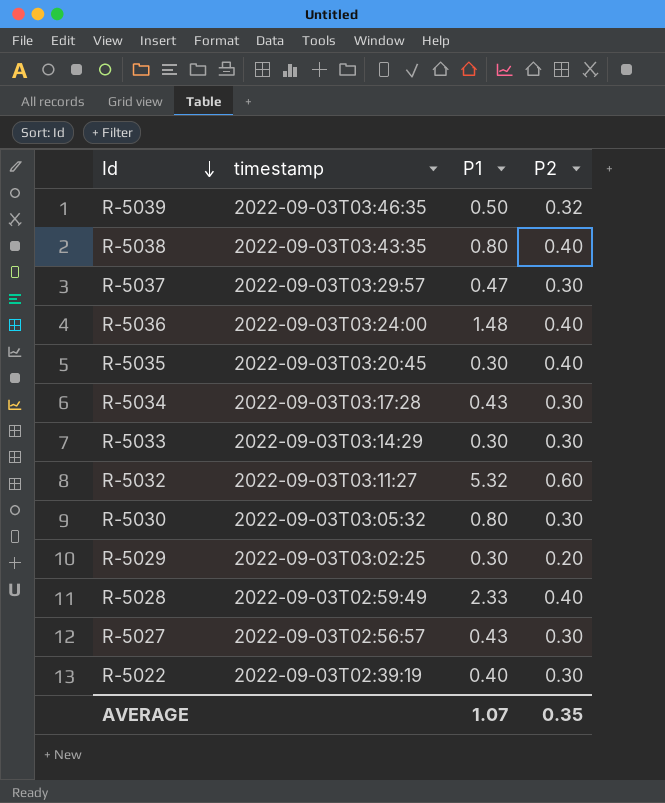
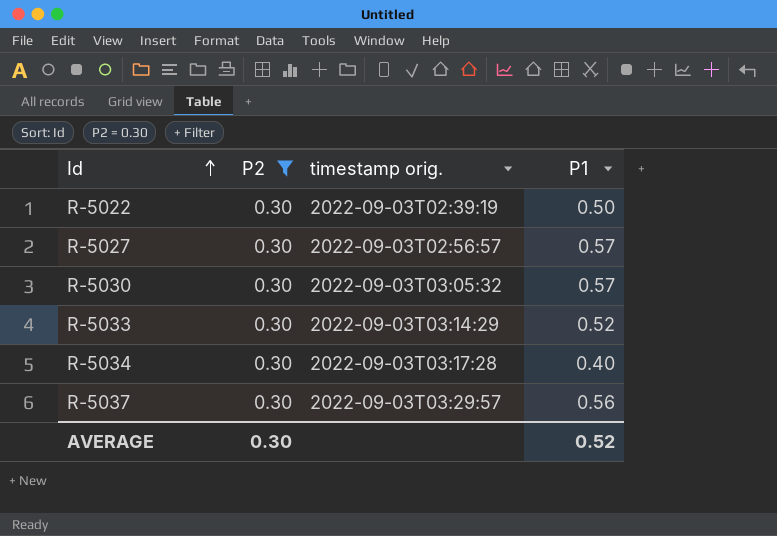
filter: none -> P2 = 0.30
row order: Id descending -> Id ascending
column P2 | position: 4 -> 2
column name: timestamp -> timestamp orig.
R-5022 | P1: 0.40 -> 0.50
R-5027 | P1: 0.43 -> 0.57
R-5030 | P1: 0.80 -> 0.57
R-5033 | P1: 0.30 -> 0.52
R-5034 | P1: 0.43 -> 0.40
R-5037 | P1: 0.47 -> 0.56
AVERAGE | P2: 0.35 -> 0.30
AVERAGE | P1: 1.07 -> 0.52

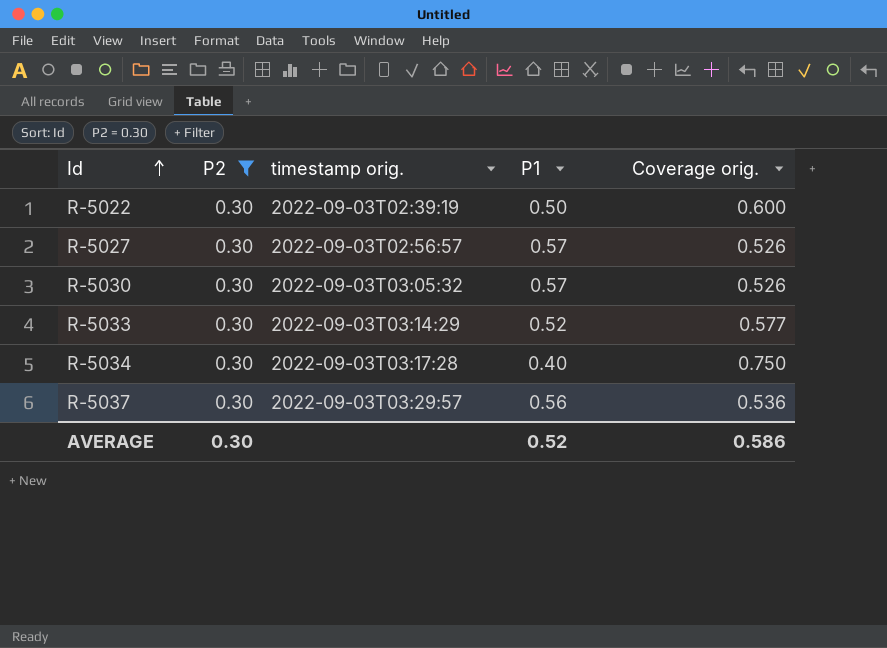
column Coverage orig. | formula: none -> [P2] / [P1]

